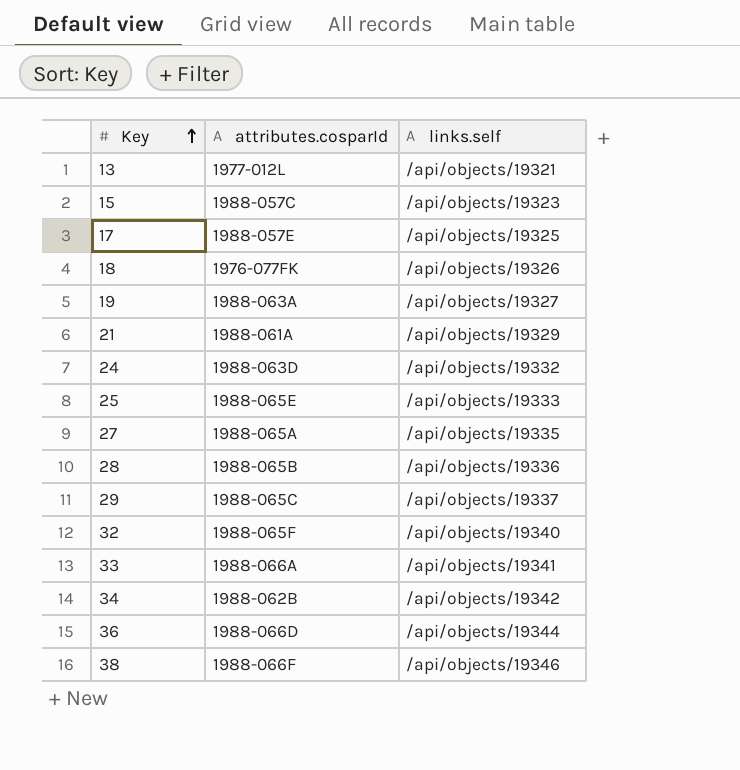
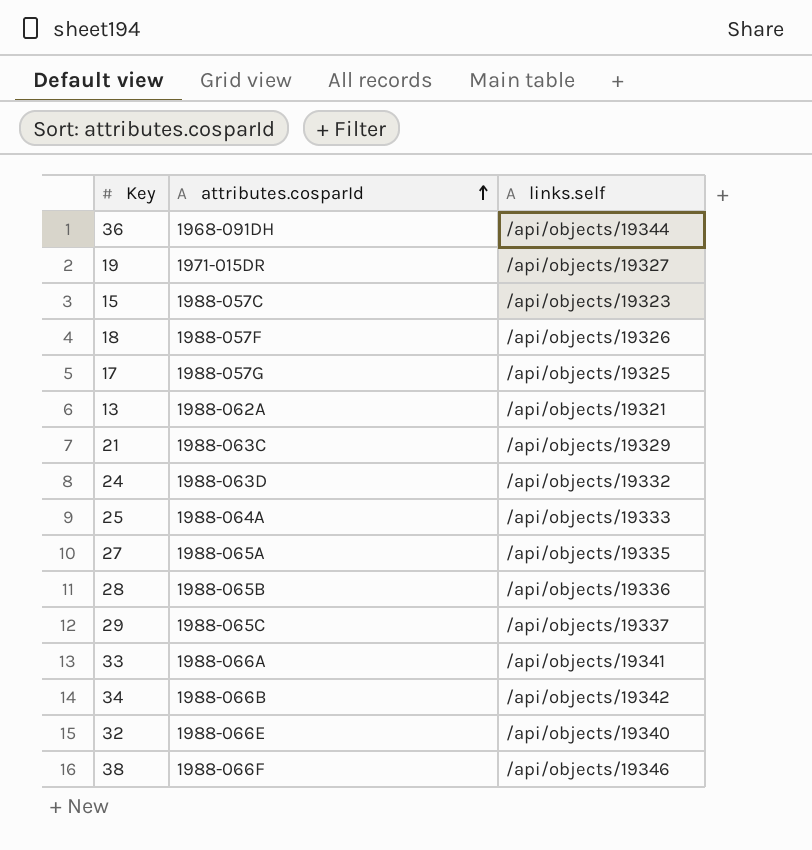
row order: Key ascending -> attributes.cosparId ascending
36 | attributes.cosparId: 1988-066D -> 1968-091DH
19 | attributes.cosparId: 1988-063A -> 1971-015DR
18 | attributes.cosparId: 1976-077FK -> 1988-057F
17 | attributes.cosparId: 1988-057E -> 1988-057G
13 | attributes.cosparId: 1977-012L -> 1988-062A
21 | attributes.cosparId: 1988-061A -> 1988-063C
25 | attributes.cosparId: 1988-065E -> 1988-064A
34 | attributes.cosparId: 1988-062B -> 1988-066B
32 | attributes.cosparId: 1988-065F -> 1988-066E

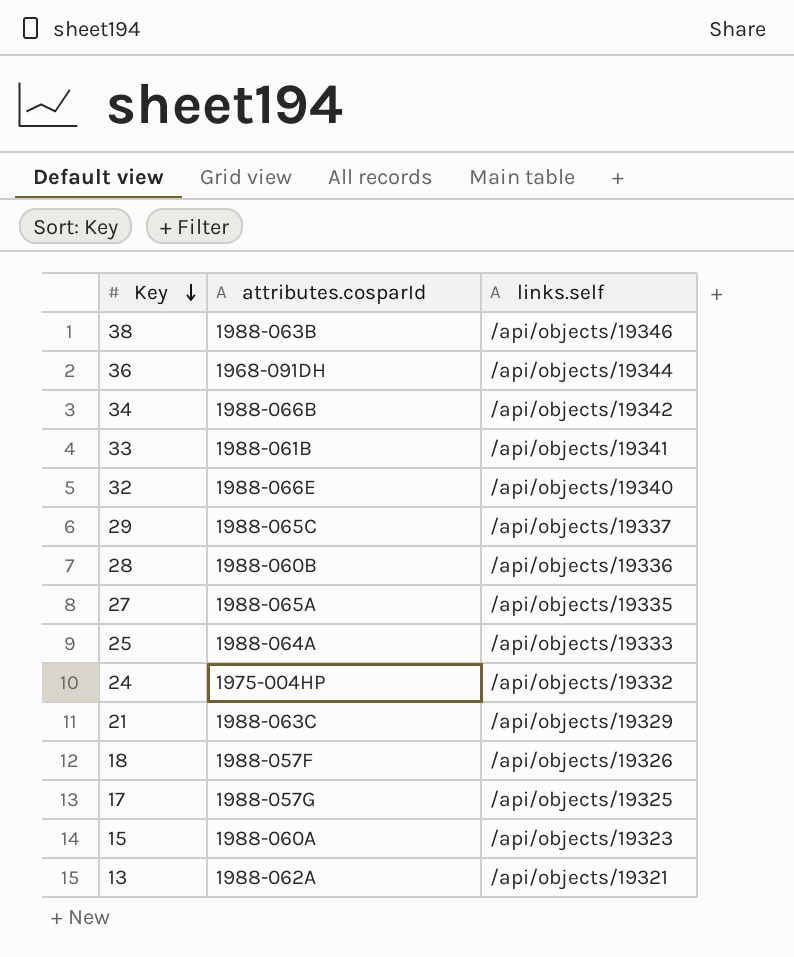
row order: attributes.cosparId ascending -> Key descending
row 19: 1971-015DR | /api/objects/19327 -> none
38 | attributes.cosparId: 1988-066F -> 1988-063B
33 | attributes.cosparId: 1988-066A -> 1988-061B
28 | attributes.cosparId: 1988-065B -> 1988-060B
24 | attributes.cosparId: 1988-063D -> 1975-004HP
15 | attributes.cosparId: 1988-057C -> 1988-060A

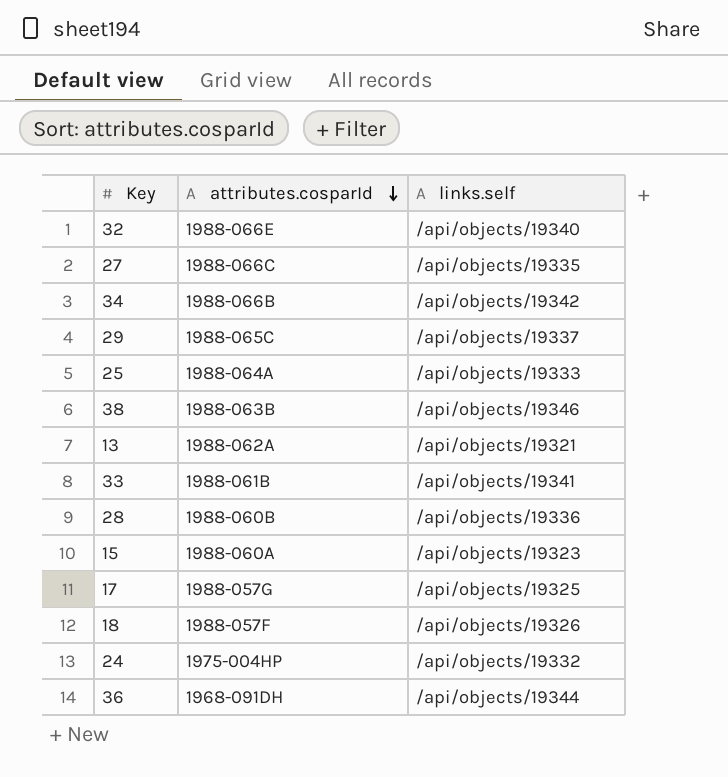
row order: Key descending -> attributes.cosparId descending
row 21: 1988-063C | /api/objects/19329 -> none
27 | attributes.cosparId: 1988-065A -> 1988-066C

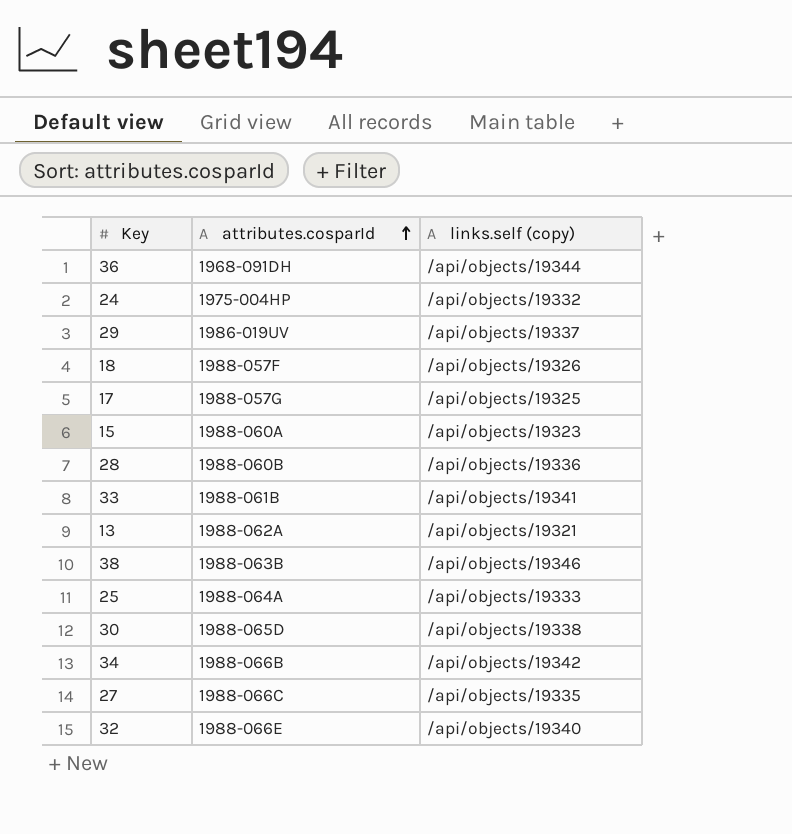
row order: attributes.cosparId descending -> attributes.cosparId ascending
column name: links.self -> links.self (copy)
29 | attributes.cosparId: 1988-065C -> 1986-019UV
row 30: none -> 1988-065D | /api/objects/19338

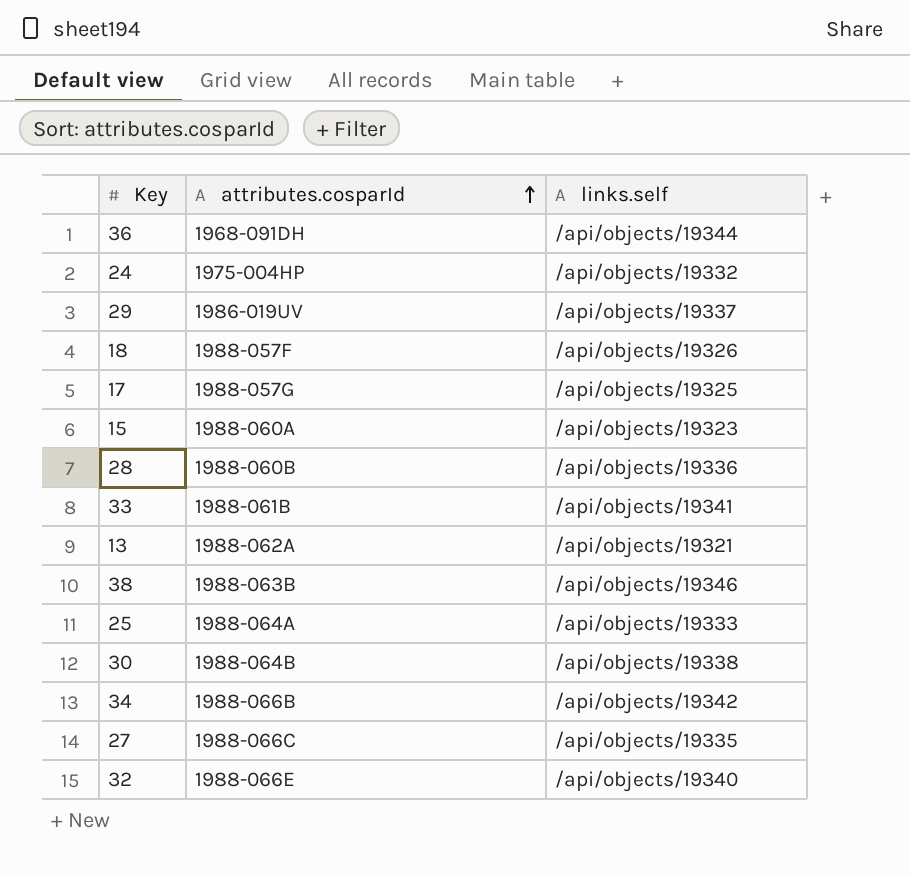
column name: links.self (copy) -> links.self
30 | attributes.cosparId: 1988-065D -> 1988-064B

